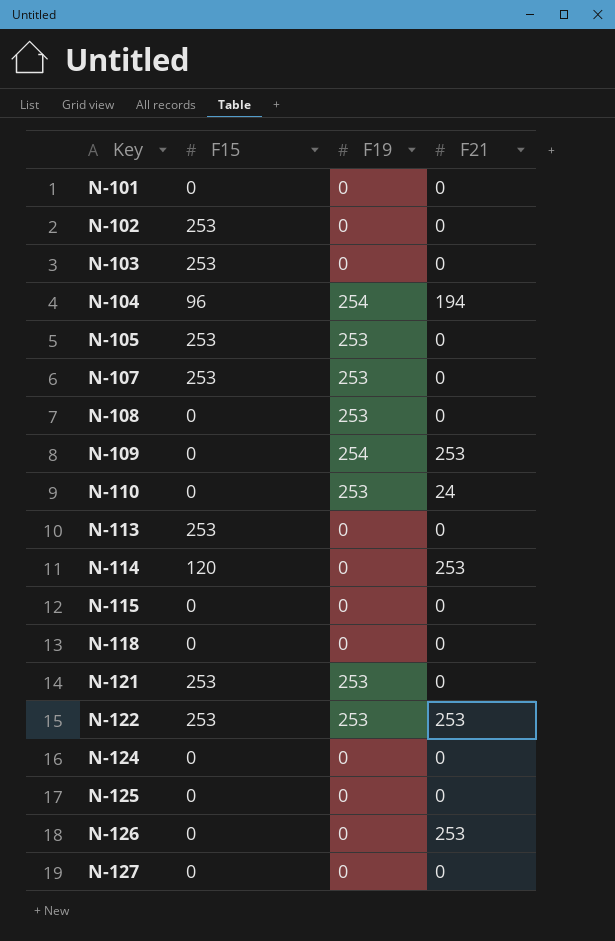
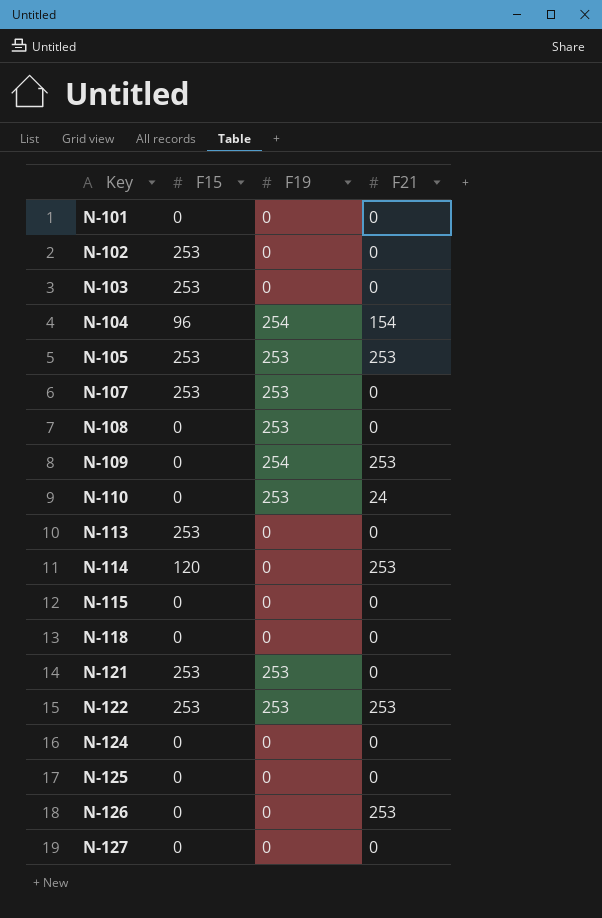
N-104 | F21: 194 -> 154
N-105 | F21: 0 -> 253

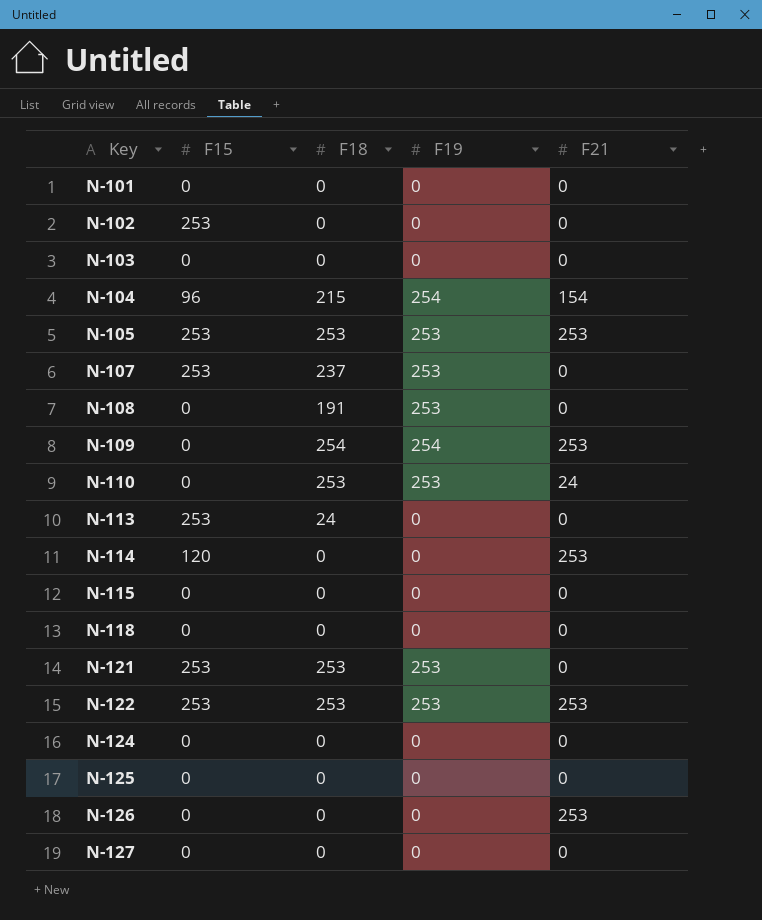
column F18 | position: none -> 3
N-103 | F15: 253 -> 0

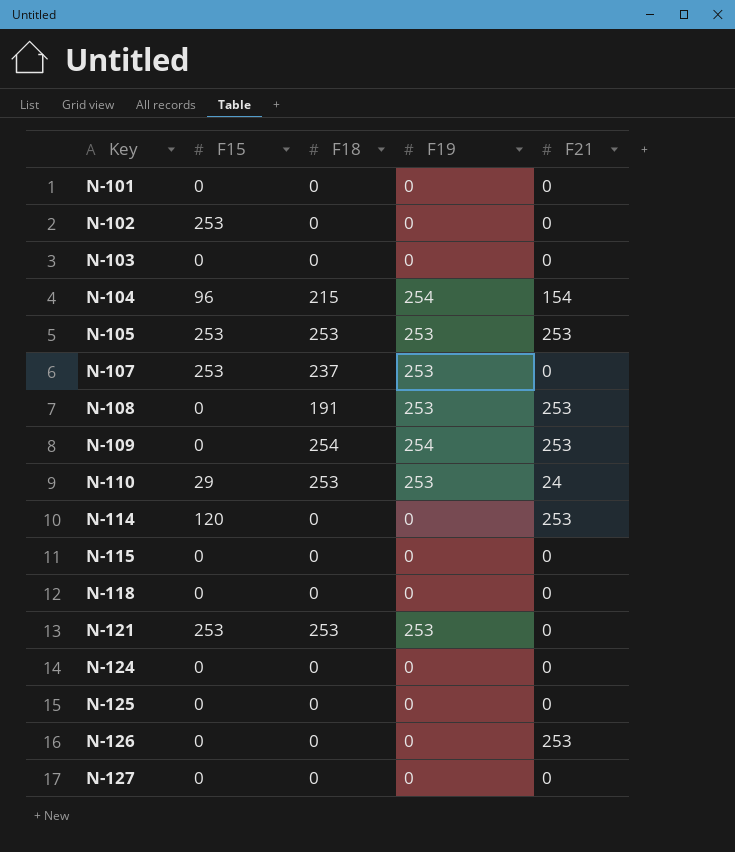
row N-113: 253 | 24 | 0 | 0 -> none
row N-122: 253 | 253 | 253 | 253 -> none
N-108 | F21: 0 -> 253
N-110 | F15: 0 -> 29

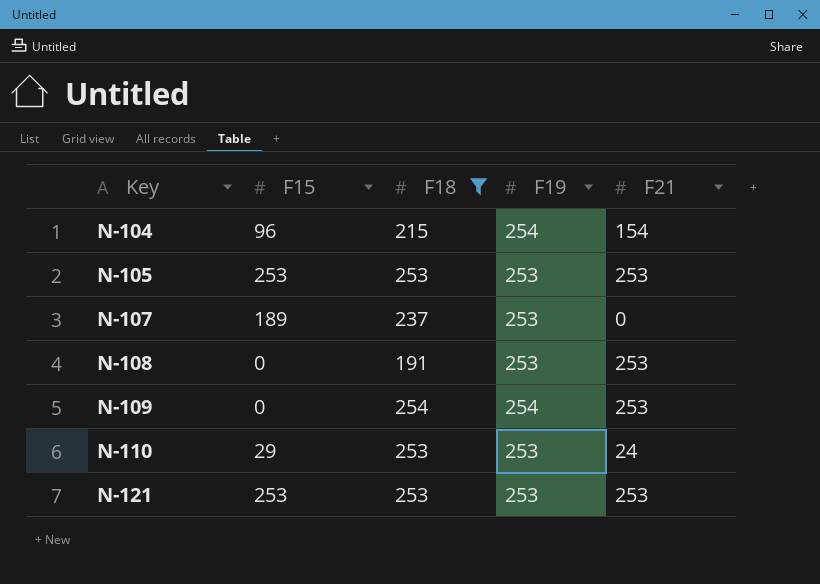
filter: none -> F18 != 0
N-107 | F15: 253 -> 189
N-121 | F21: 0 -> 253

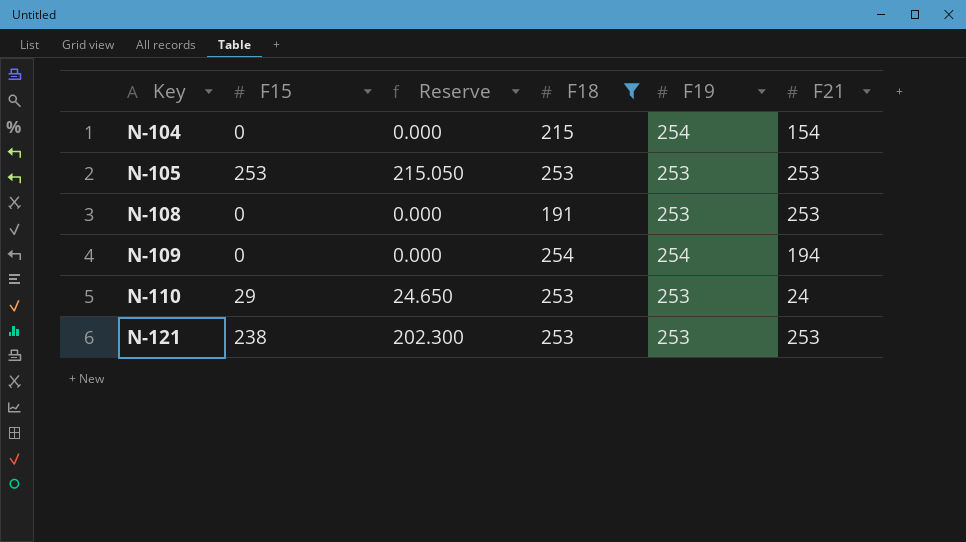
column Reserve | formula: none -> [F15] * 0.85
row N-107: 189 | 237 | 253 | 0 -> none
N-104 | F15: 96 -> 0
N-109 | F21: 253 -> 194
N-121 | F15: 253 -> 238

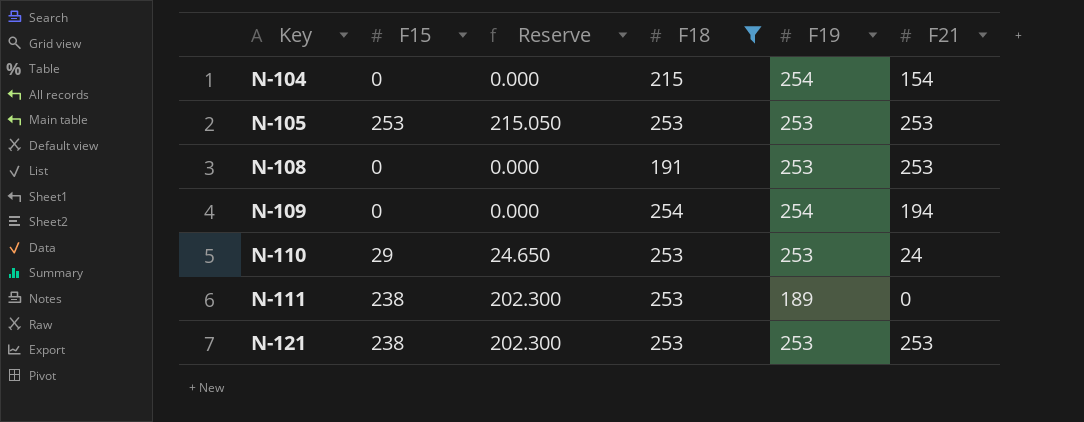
row N-111: none -> 238 | 202.300 | 253 | 189 | 0

